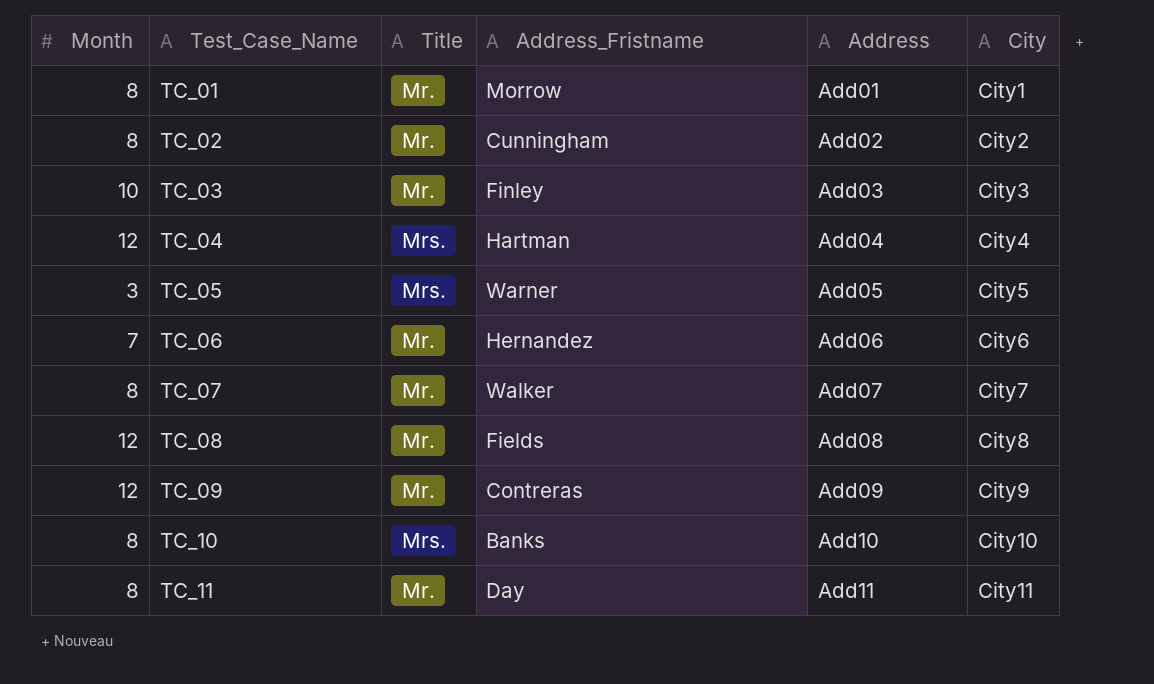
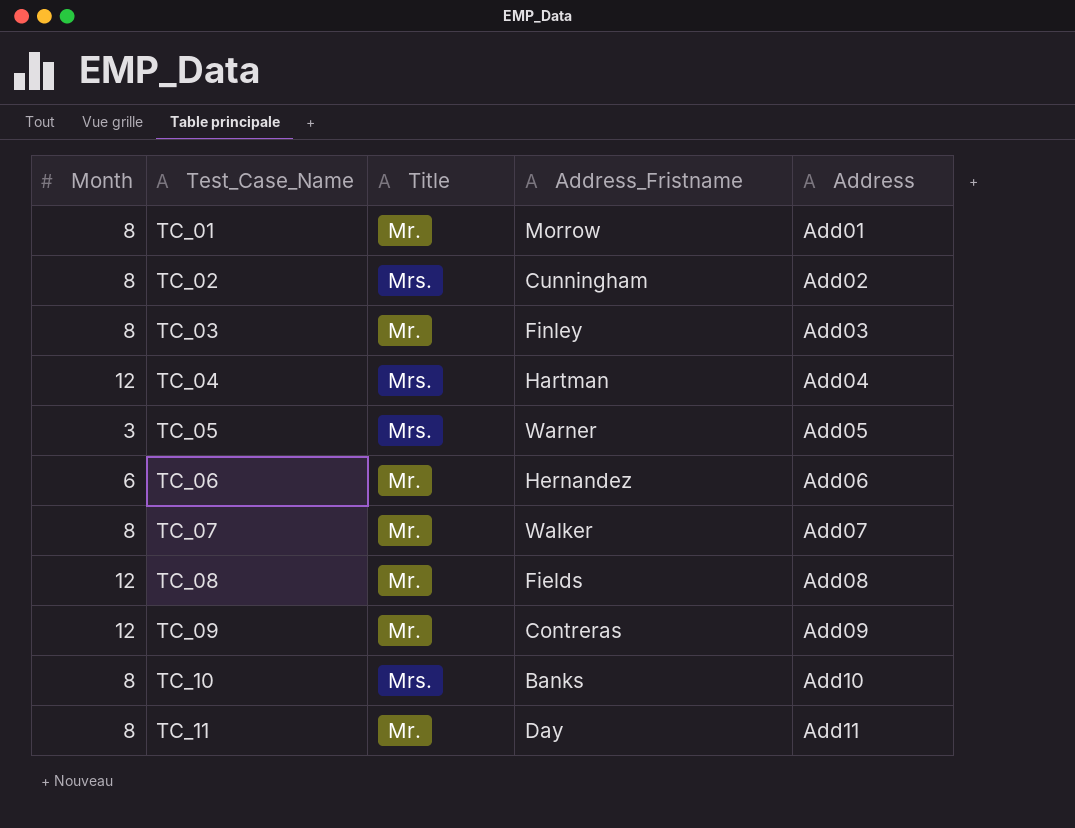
column City | position: 6 -> none
TC_02 | Title: Mr. -> Mrs.
TC_03 | Month: 10 -> 8
TC_06 | Month: 7 -> 6

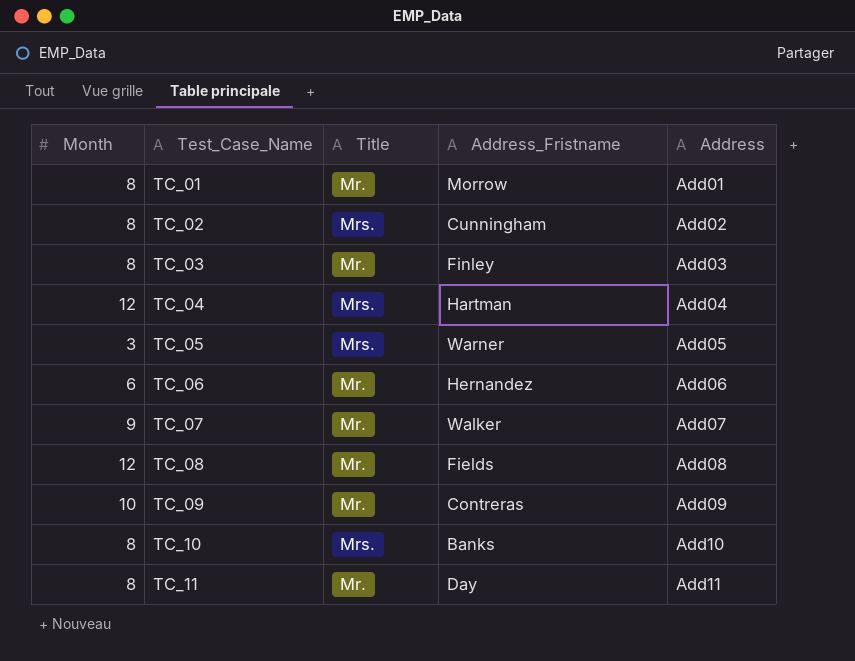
TC_07 | Month: 8 -> 9
TC_09 | Month: 12 -> 10

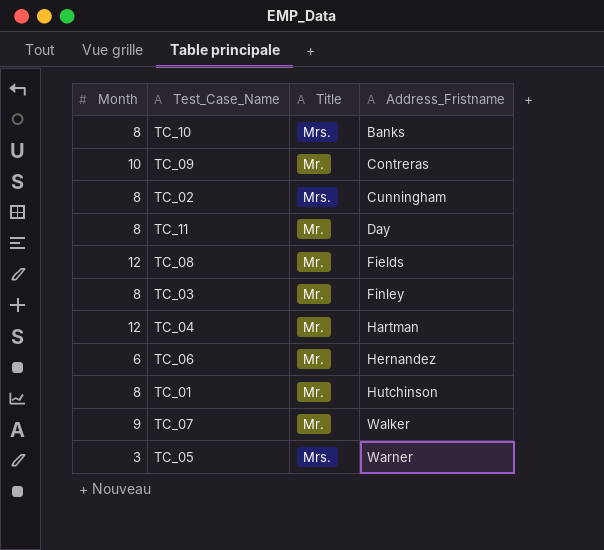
row order: Test_Case_Name ascending -> Address_Fristname ascending
column Address | position: 5 -> none
TC_04 | Title: Mrs. -> Mr.
TC_01 | Address_Fristname: Morrow -> Hutchinson

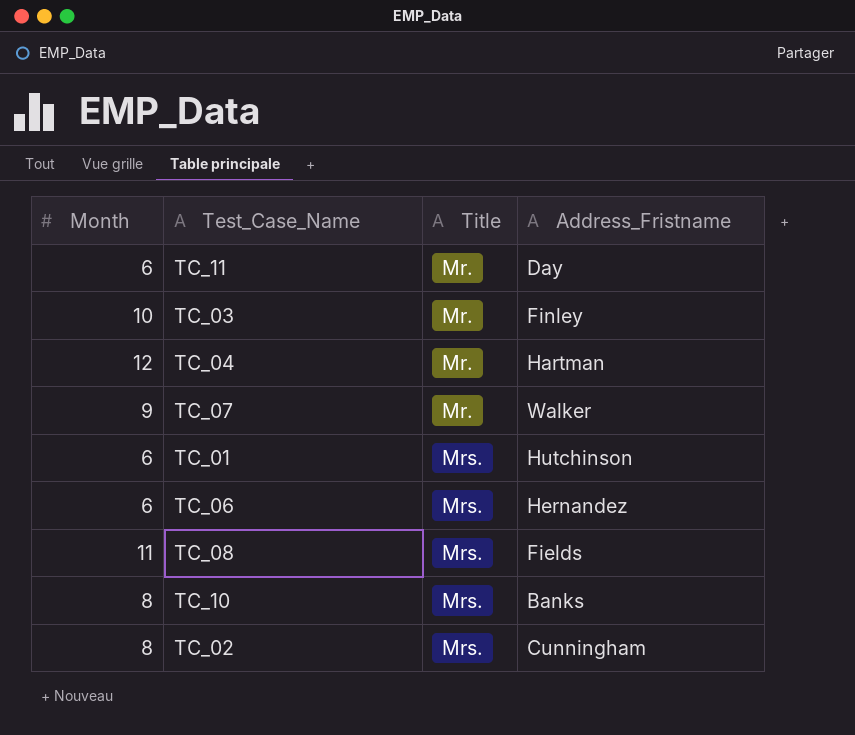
row order: Address_Fristname ascending -> Title ascending
row TC_09: 10 | Mr. | Contreras -> none
row TC_05: 3 | Mrs. | Warner -> none
TC_11 | Month: 8 -> 6
TC_03 | Month: 8 -> 10
TC_01 | Month: 8 -> 6
TC_01 | Title: Mr. -> Mrs.
TC_06 | Title: Mr. -> Mrs.
TC_08 | Month: 12 -> 11
TC_08 | Title: Mr. -> Mrs.

